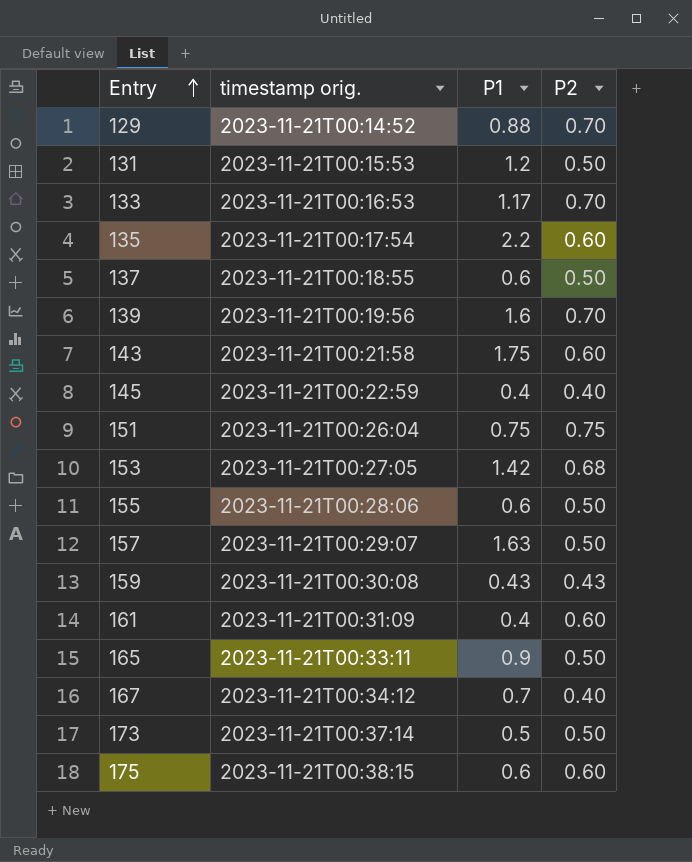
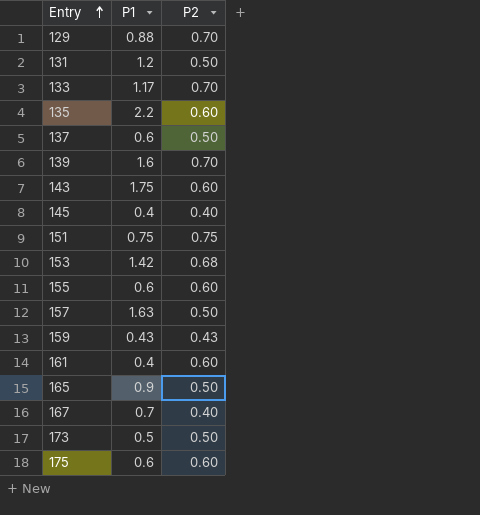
column timestamp orig. | position: 2 -> none
155 | P2: 0.50 -> 0.60

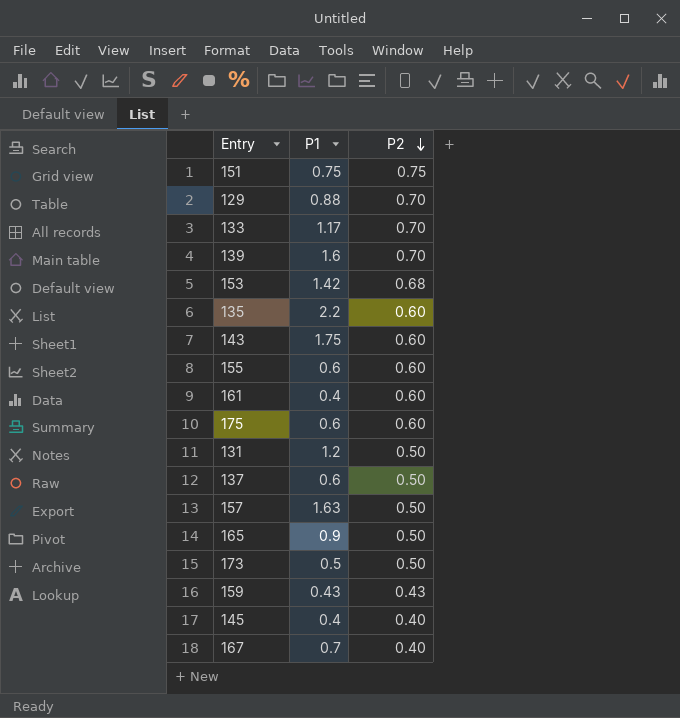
row order: Entry ascending -> P2 descending

